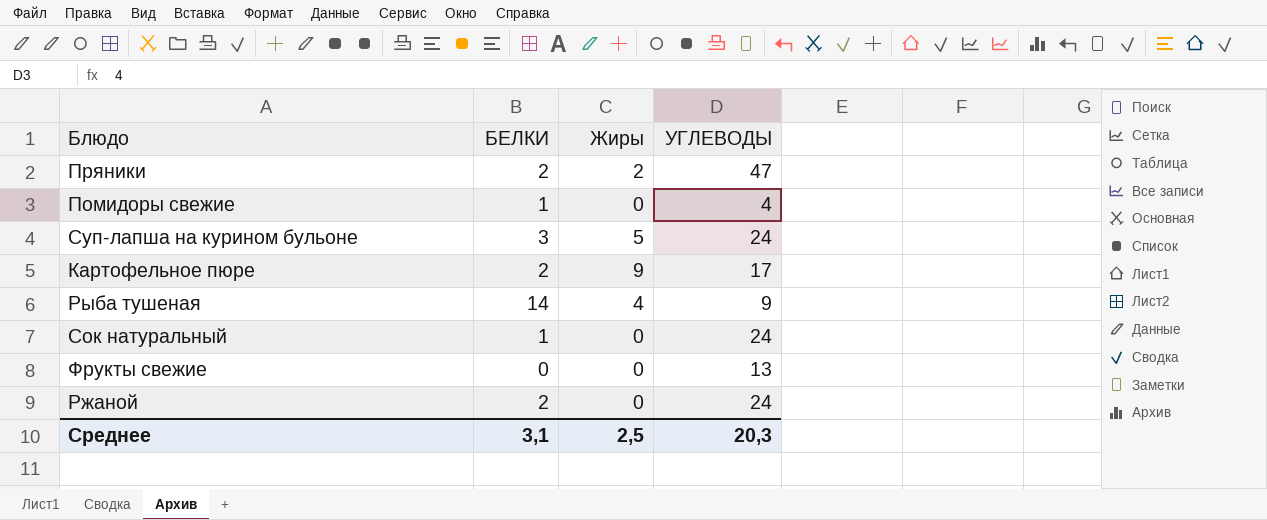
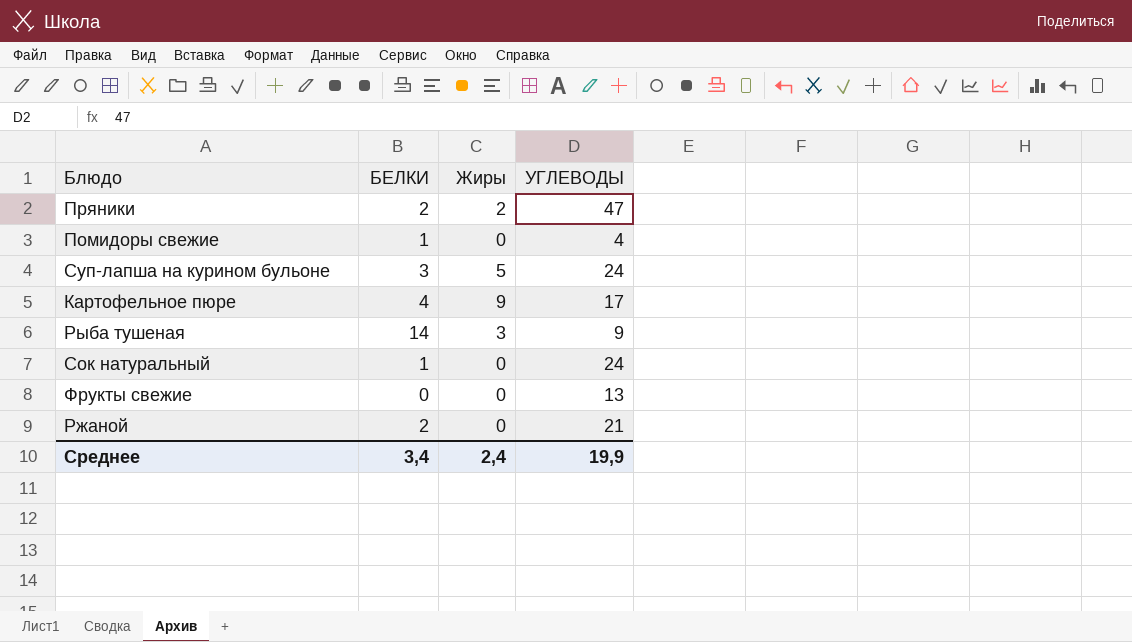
Картофельное пюре | БЕЛКИ: 2 -> 4
Рыба тушеная | Жиры: 4 -> 3
Ржаной | УГЛЕВОДЫ: 24 -> 21
Среднее | БЕЛКИ: 3,1 -> 3,4
Среднее | Жиры: 2,5 -> 2,4
Среднее | УГЛЕВОДЫ: 20,3 -> 19,9

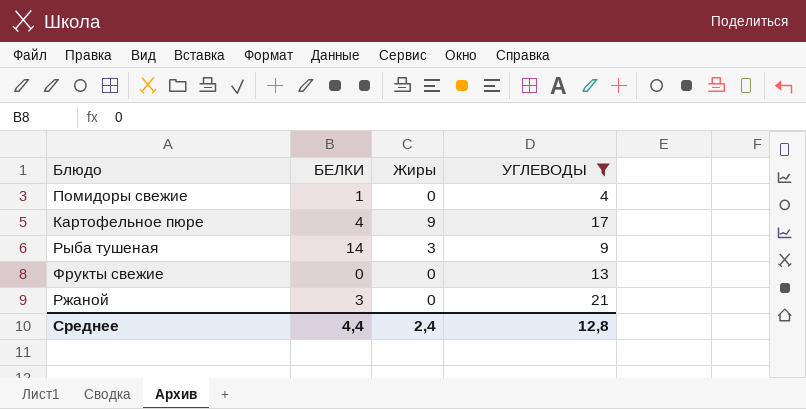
filter: none -> УГЛЕВОДЫ <= 21
Ржаной | БЕЛКИ: 2 -> 3
Среднее | БЕЛКИ: 3,4 -> 4,4
Среднее | УГЛЕВОДЫ: 19,9 -> 12,8

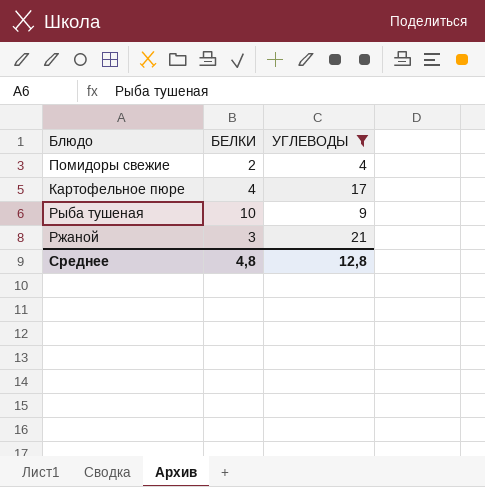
column Жиры | position: 3 -> none
row Фрукты свежие: 0 | 0 | 13 -> none
Помидоры свежие | БЕЛКИ: 1 -> 2
Рыба тушеная | БЕЛКИ: 14 -> 10
Среднее | БЕЛКИ: 4,4 -> 4,8

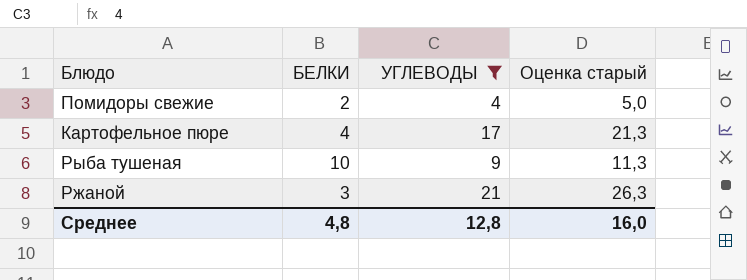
column Оценка старый | formula: none -> [УГЛЕВОДЫ] * 1,25

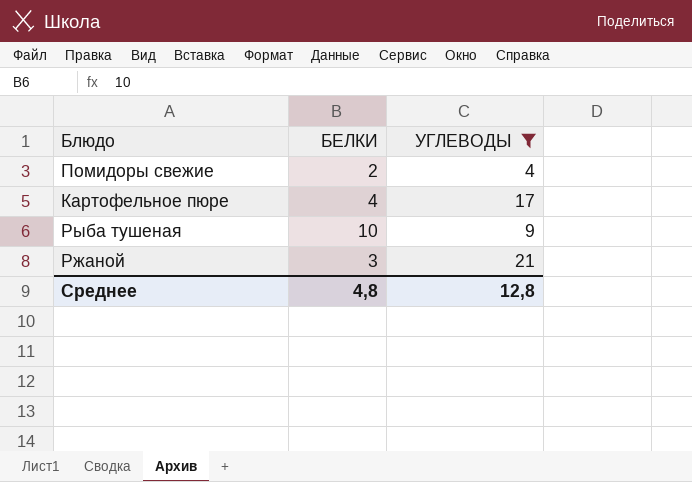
column Оценка старый | formula: [УГЛЕВОДЫ] * 1,25 -> none

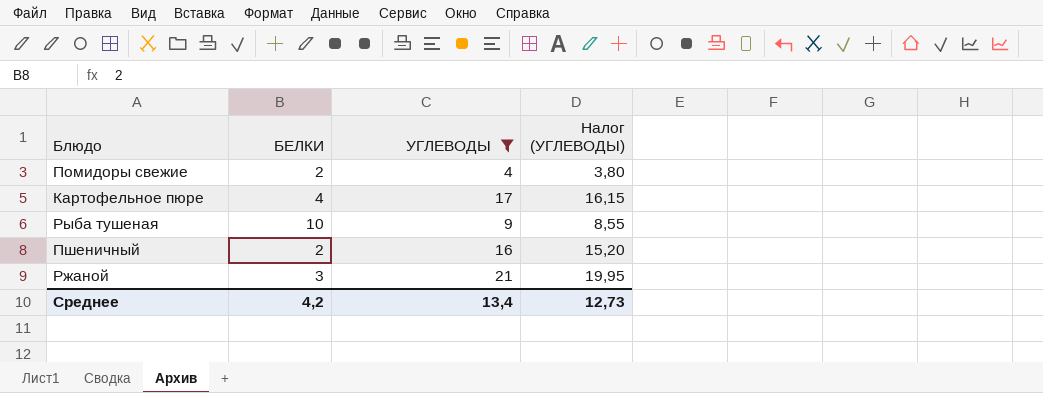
column Налог (УГЛЕВОДЫ) | formula: none -> [УГЛЕВОДЫ] * 0,95
row Пшеничный: none -> 2 | 16 | 15,20
Среднее | БЕЛКИ: 4,8 -> 4,2
Среднее | УГЛЕВОДЫ: 12,8 -> 13,4

